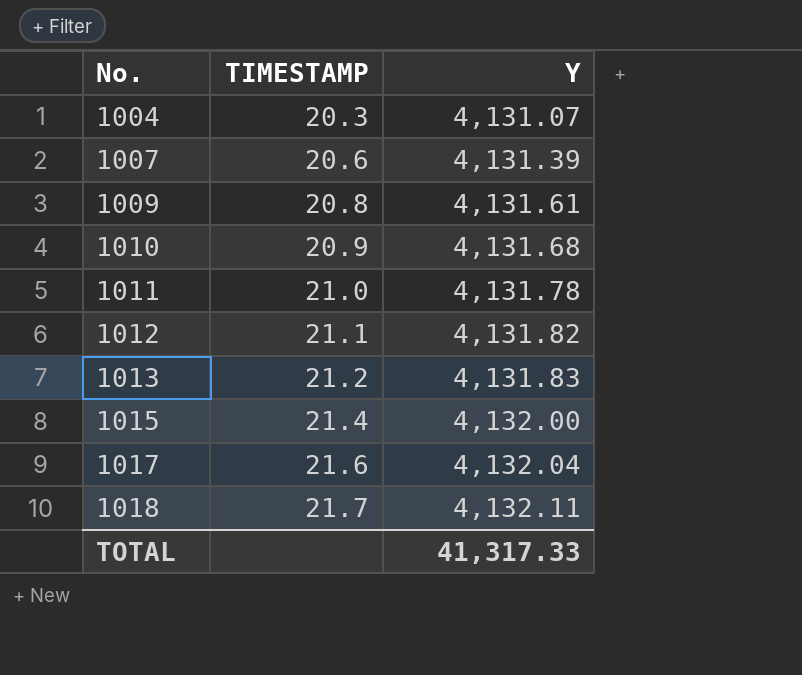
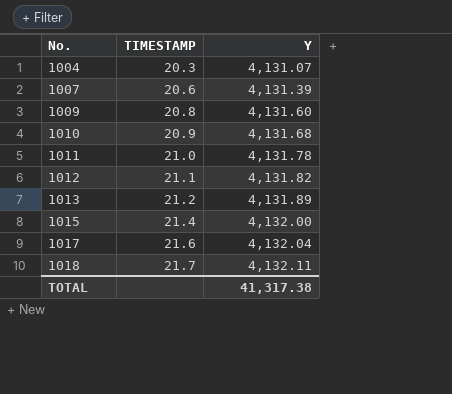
1009 | Y: 4,131.61 -> 4,131.60
1013 | Y: 4,131.83 -> 4,131.89
TOTAL | Y: 41,317.33 -> 41,317.38

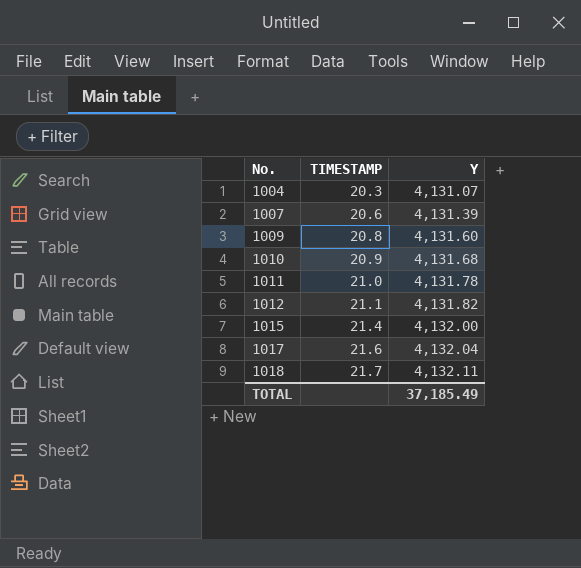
row 1013: 21.2 | 4,131.89 -> none
TOTAL | Y: 41,317.38 -> 37,185.49

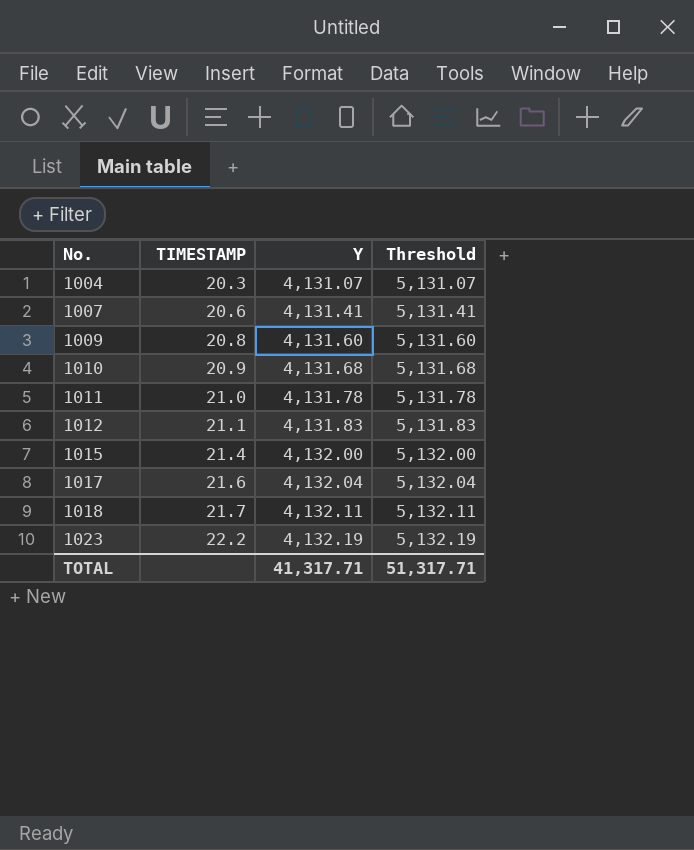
column Threshold | formula: none -> [Y] + 1000
1007 | Y: 4,131.39 -> 4,131.41
1012 | Y: 4,131.82 -> 4,131.83
row 1023: none -> 22.2 | 4,132.19 | 5,132.19
TOTAL | Y: 37,185.49 -> 41,317.71

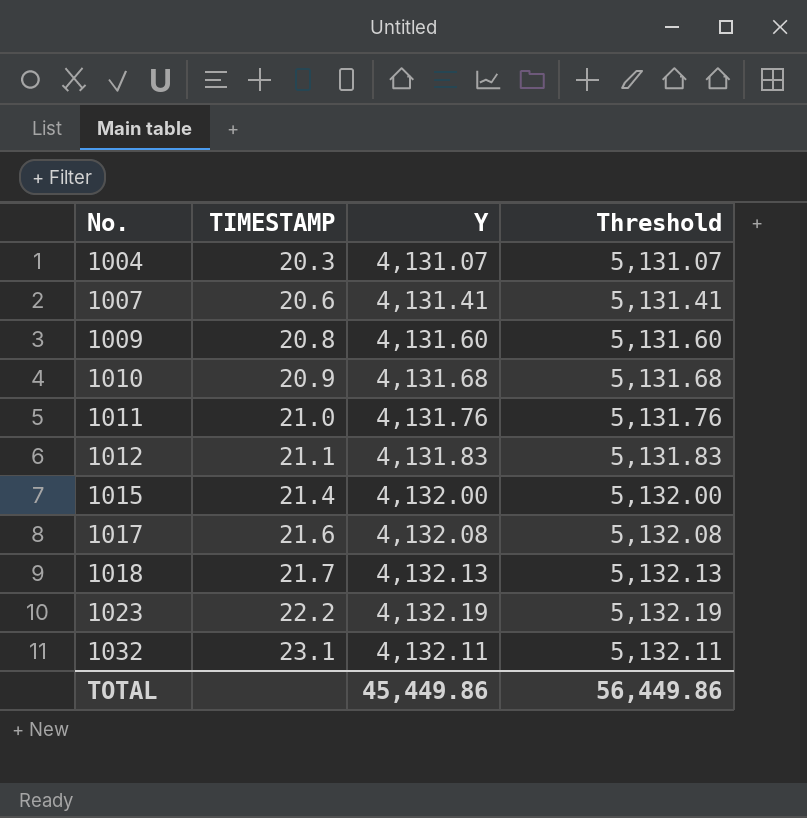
1011 | Y: 4,131.78 -> 4,131.76
1011 | Threshold: 5,131.78 -> 5,131.76
1017 | Y: 4,132.04 -> 4,132.08
1017 | Threshold: 5,132.04 -> 5,132.08
1018 | Y: 4,132.11 -> 4,132.13
1018 | Threshold: 5,132.11 -> 5,132.13
row 1032: none -> 23.1 | 4,132.11 | 5,132.11
TOTAL | Y: 41,317.71 -> 45,449.86
TOTAL | Threshold: 51,317.71 -> 56,449.86

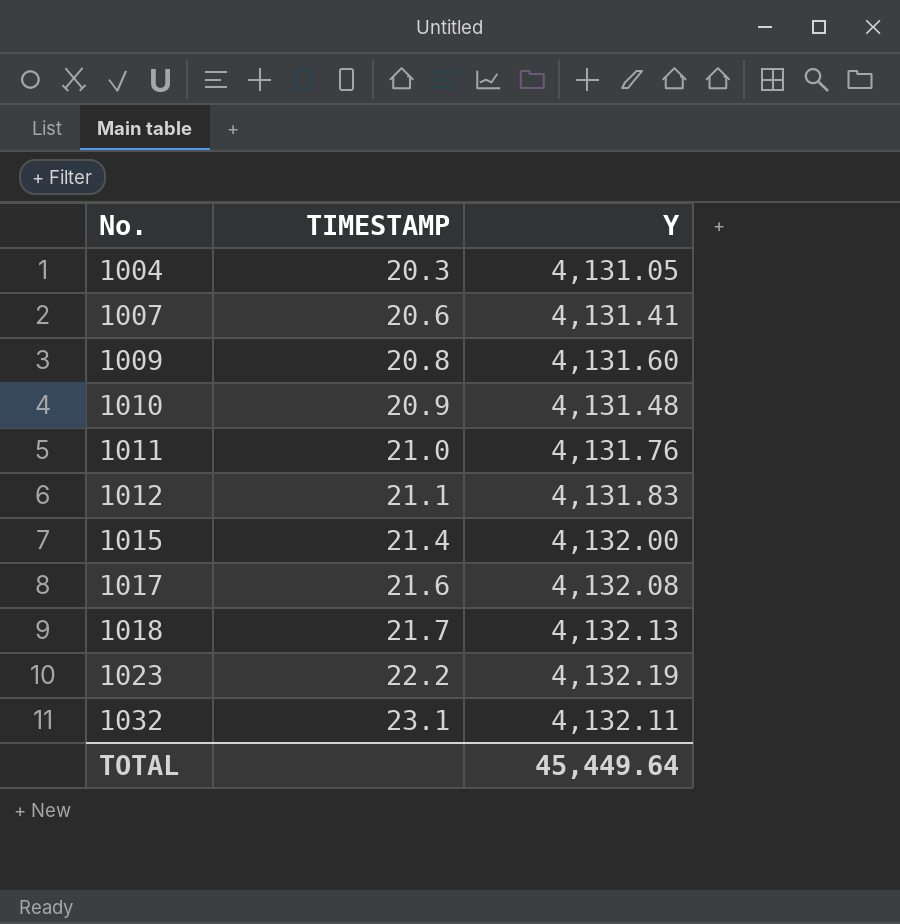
column Threshold | formula: [Y] + 1000 -> none
1004 | Y: 4,131.07 -> 4,131.05
1010 | Y: 4,131.68 -> 4,131.48
TOTAL | Y: 45,449.86 -> 45,449.64

